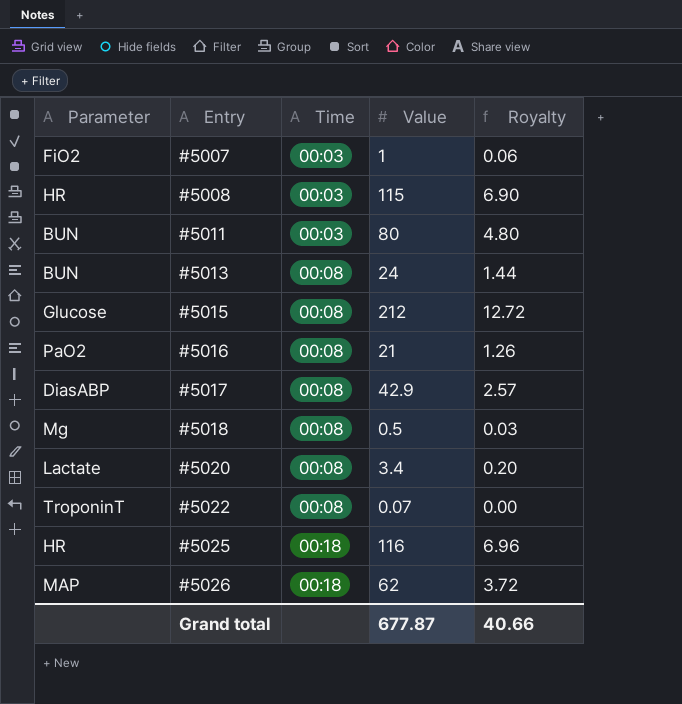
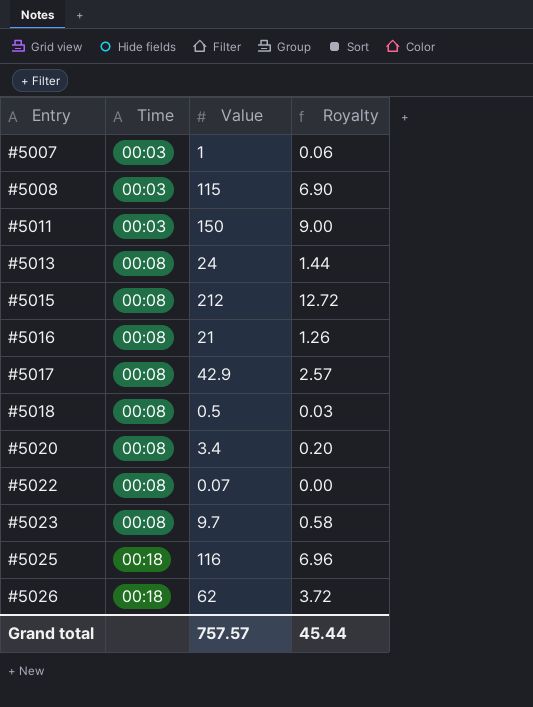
column Parameter | position: 1 -> none
#5011 | Value: 80 -> 150
#5011 | Royalty: 4.80 -> 9.00
row #5023: none -> 00:08 | 9.7 | 0.58
Grand total | Value: 677.87 -> 757.57
Grand total | Royalty: 40.66 -> 45.44

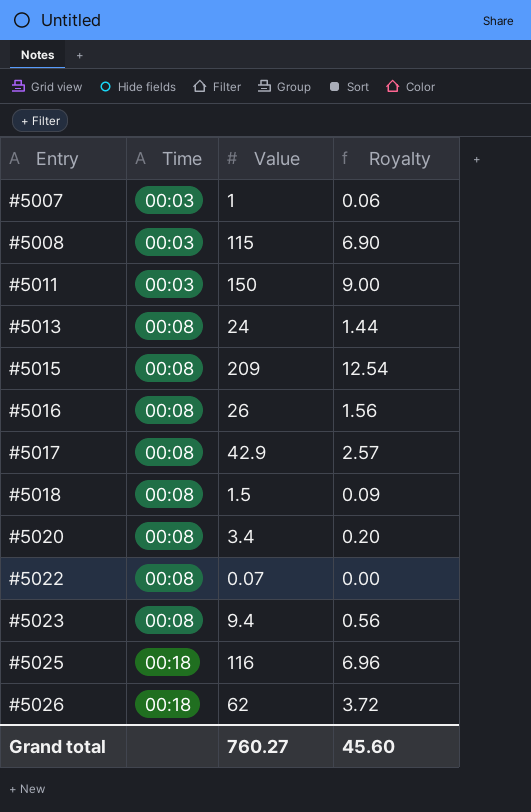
#5015 | Value: 212 -> 209
#5015 | Royalty: 12.72 -> 12.54
#5016 | Value: 21 -> 26
#5016 | Royalty: 1.26 -> 1.56
#5018 | Value: 0.5 -> 1.5
#5018 | Royalty: 0.03 -> 0.09
#5023 | Value: 9.7 -> 9.4
#5023 | Royalty: 0.58 -> 0.56
Grand total | Value: 757.57 -> 760.27
Grand total | Royalty: 45.44 -> 45.60

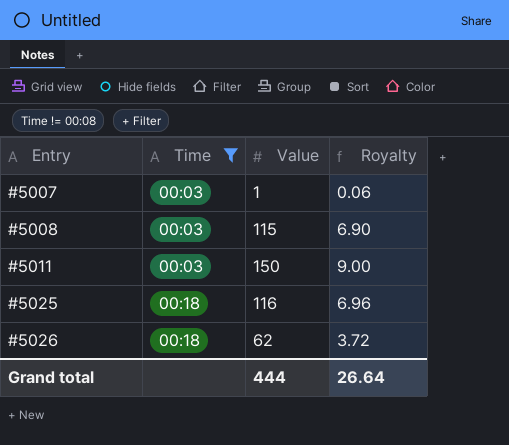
filter: none -> Time != 00:08
Grand total | Value: 760.27 -> 444
Grand total | Royalty: 45.60 -> 26.64

